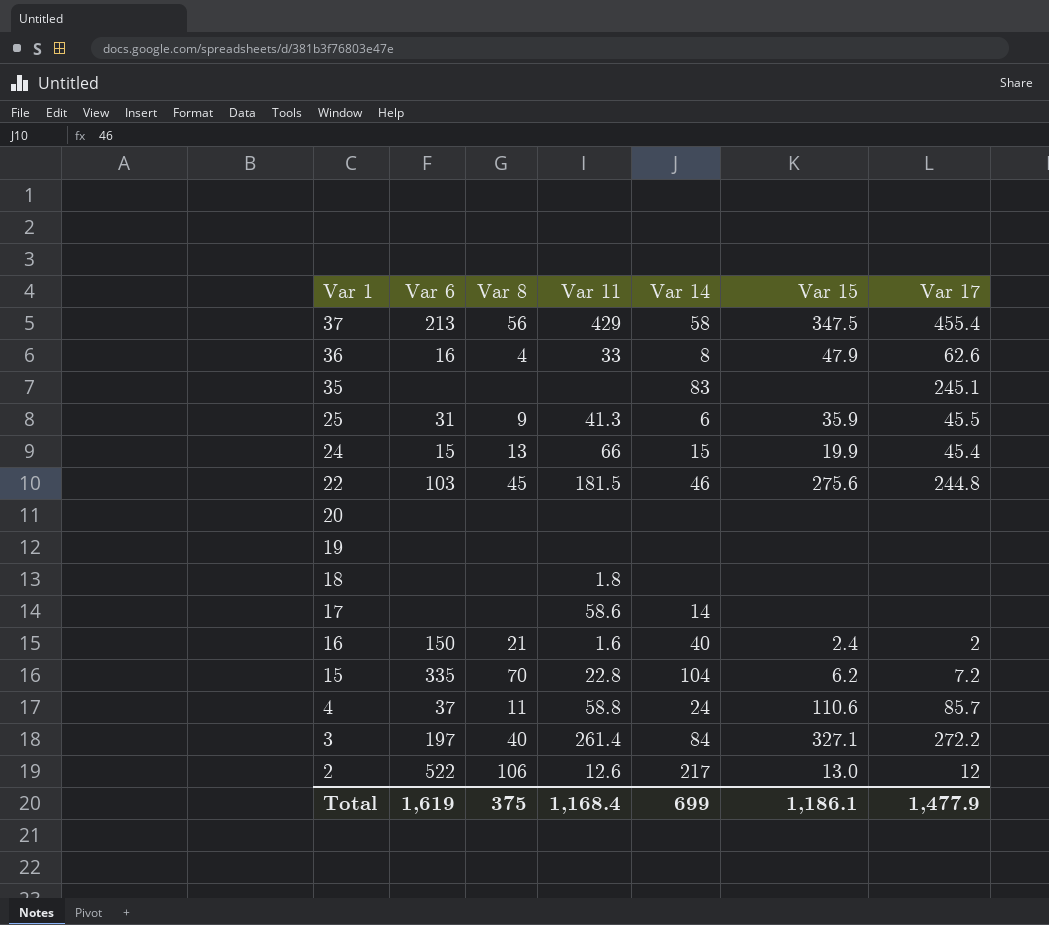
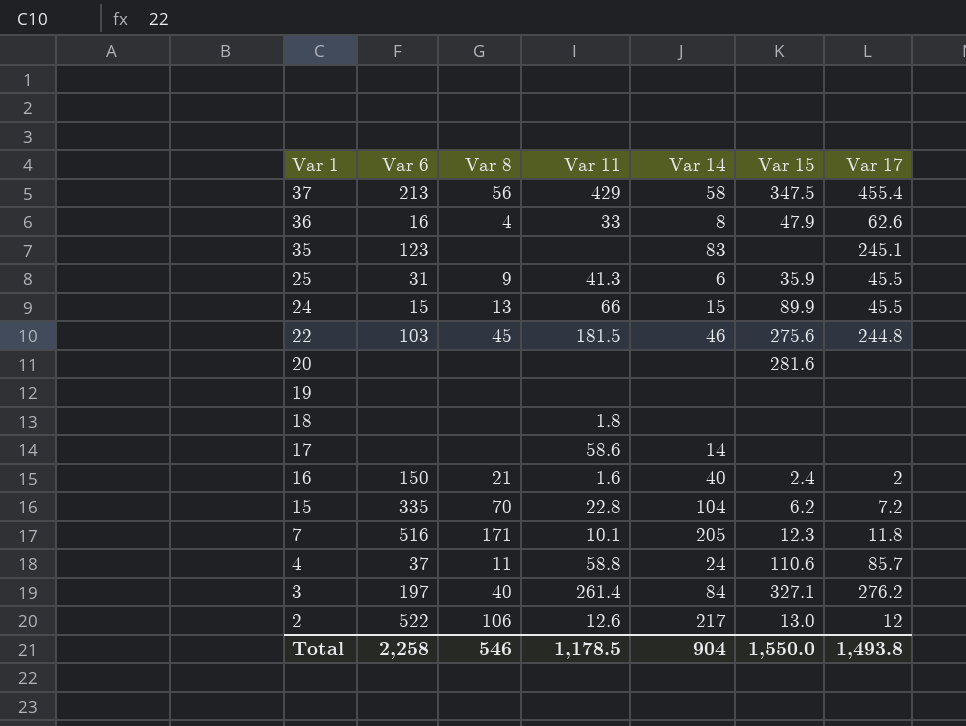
35 | Var 6: none -> 123
24 | Var 15: 19.9 -> 89.9
24 | Var 17: 45.4 -> 45.5
20 | Var 15: none -> 281.6
row 7: none -> 516 | 171 | 10.1 | 205 | 12.3 | 11.8
3 | Var 17: 272.2 -> 276.2
Total | Var 6: 1,619 -> 2,258
Total | Var 8: 375 -> 546
Total | Var 11: 1,168.4 -> 1,178.5
Total | Var 14: 699 -> 904
Total | Var 15: 1,186.1 -> 1,550.0
Total | Var 17: 1,477.9 -> 1,493.8

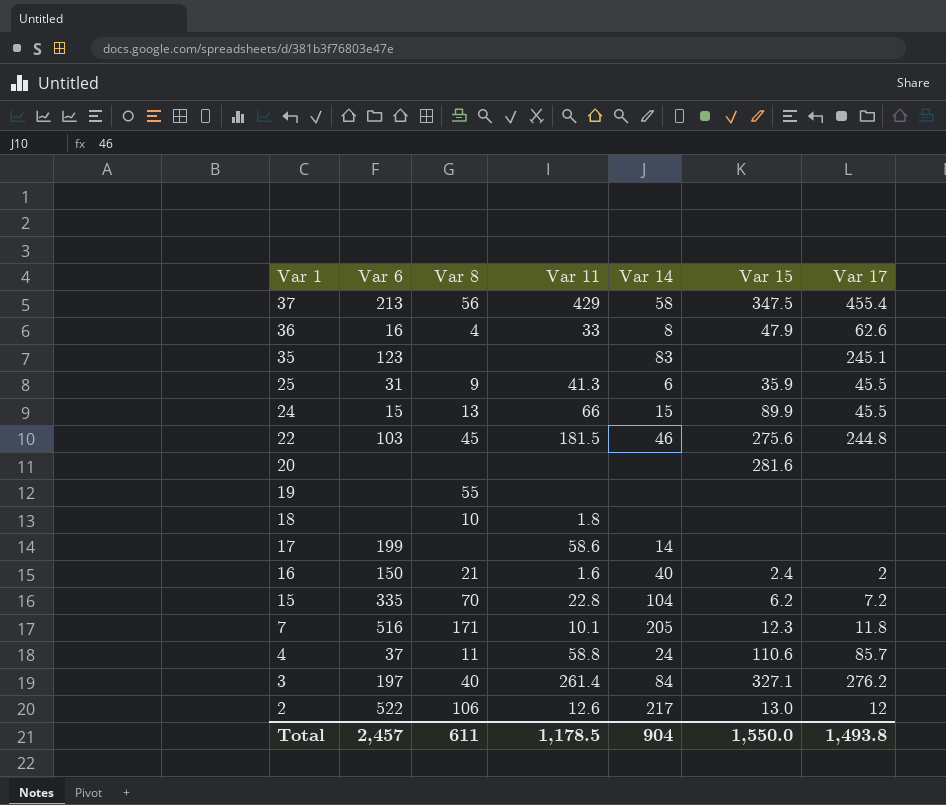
19 | Var 8: none -> 55
18 | Var 8: none -> 10
17 | Var 6: none -> 199
Total | Var 6: 2,258 -> 2,457
Total | Var 8: 546 -> 611

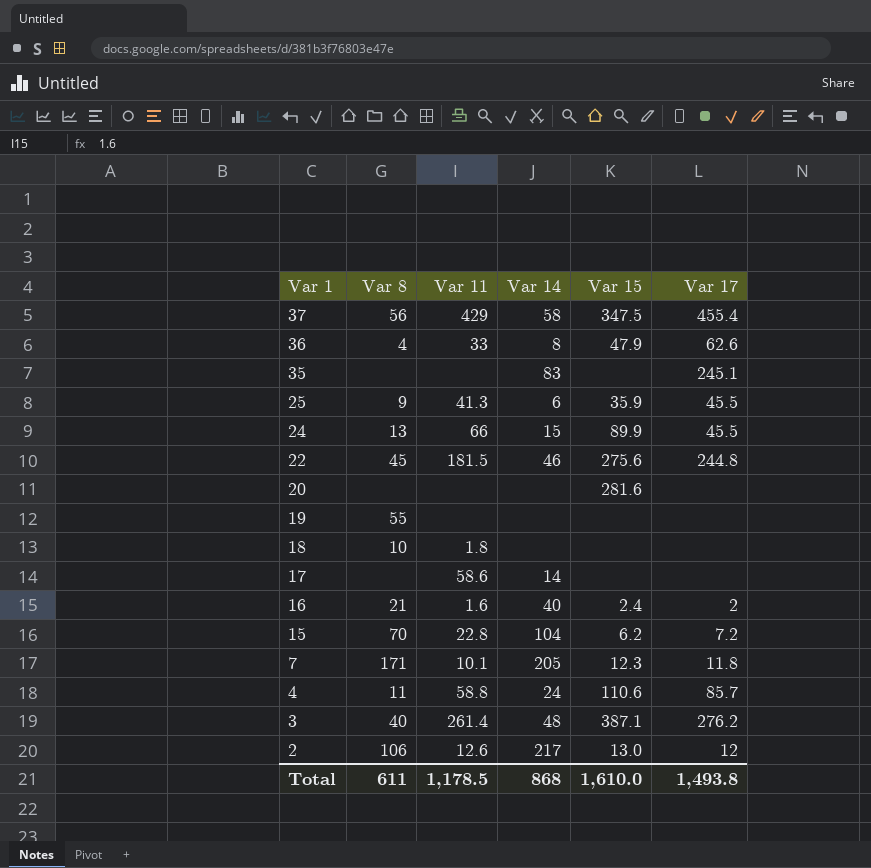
column Var 6 | position: 2 -> none
3 | Var 14: 84 -> 48
3 | Var 15: 327.1 -> 387.1
Total | Var 14: 904 -> 868
Total | Var 15: 1,550.0 -> 1,610.0

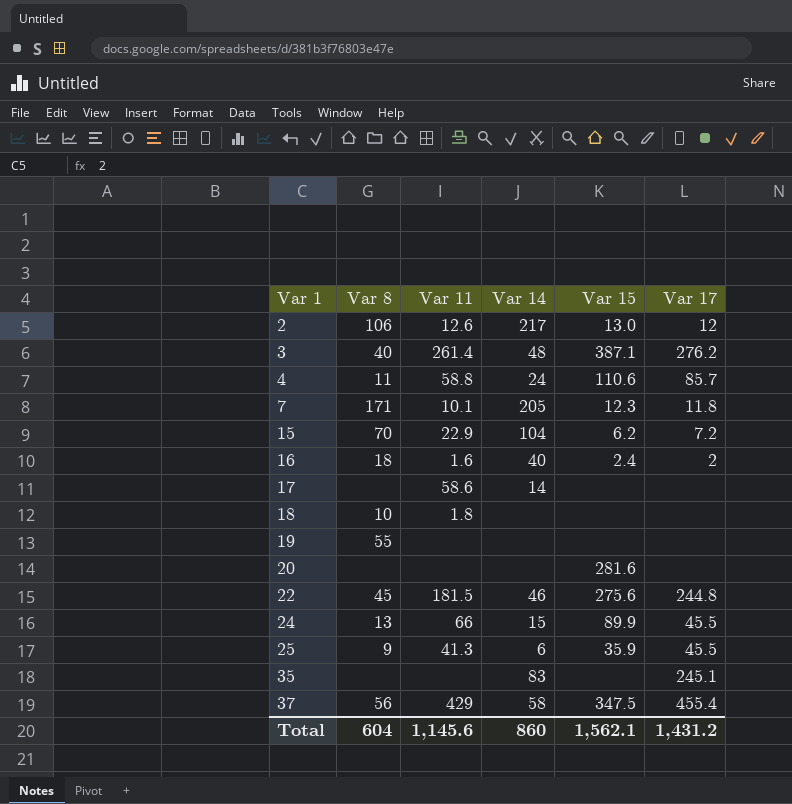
row order: Var 1 descending -> Var 1 ascending
row 36: 4 | 33 | 8 | 47.9 | 62.6 -> none
15 | Var 11: 22.8 -> 22.9
16 | Var 8: 21 -> 18
Total | Var 8: 611 -> 604
Total | Var 11: 1,178.5 -> 1,145.6
Total | Var 14: 868 -> 860
Total | Var 15: 1,610.0 -> 1,562.1
Total | Var 17: 1,493.8 -> 1,431.2

